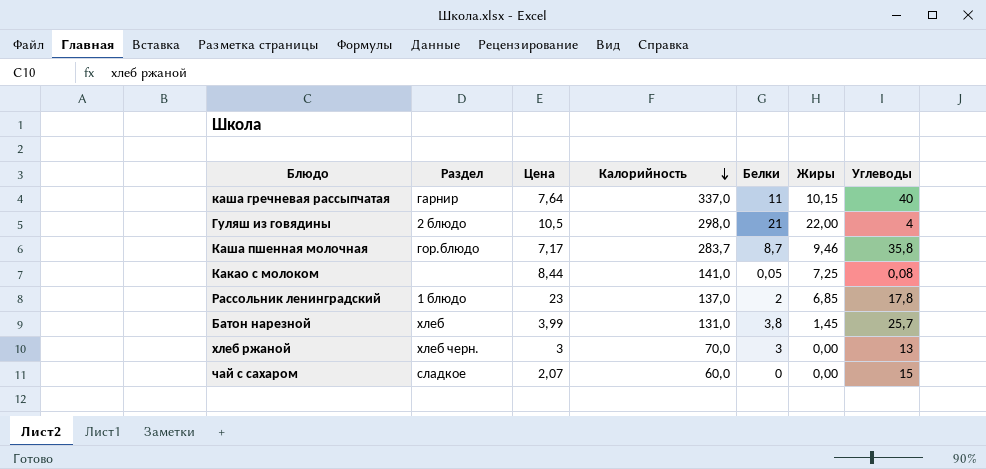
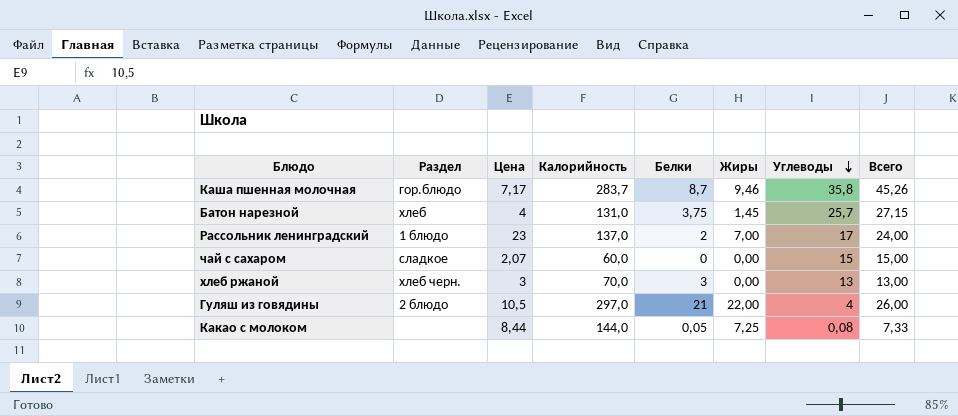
row order: Калорийность descending -> Углеводы descending
column Всего | formula: none -> [Жиры] + [Углеводы]
row каша гречневая рассыпчатая: гарнир | 7,64 | 337,0 | 11 | 10,15 | 40 -> none
Батон нарезной | Цена: 3,99 -> 4
Батон нарезной | Белки: 3,8 -> 3,75
Рассольник ленинградский | Жиры: 6,85 -> 7,00
Рассольник ленинградский | Углеводы: 17,8 -> 17
Гуляш из говядины | Калорийность: 298,0 -> 297,0
Какао с молоком | Калорийность: 141,0 -> 144,0

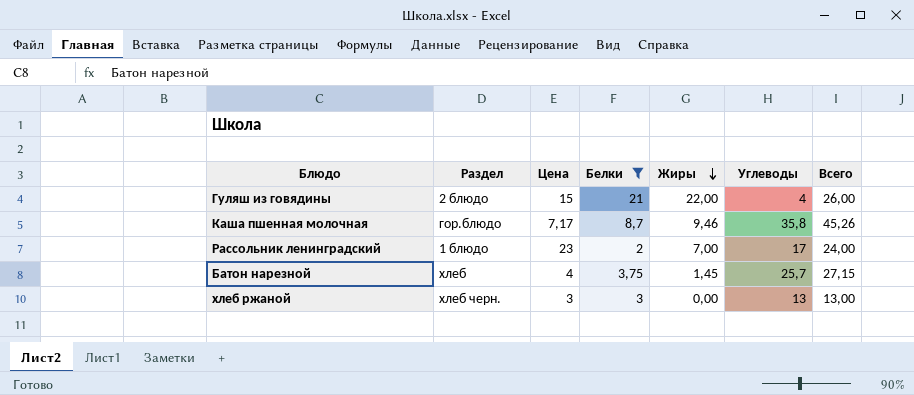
filter: none -> Белки >= 2
row order: Углеводы descending -> Жиры descending
column Калорийность | position: 4 -> none
Гуляш из говядины | Цена: 10,5 -> 15

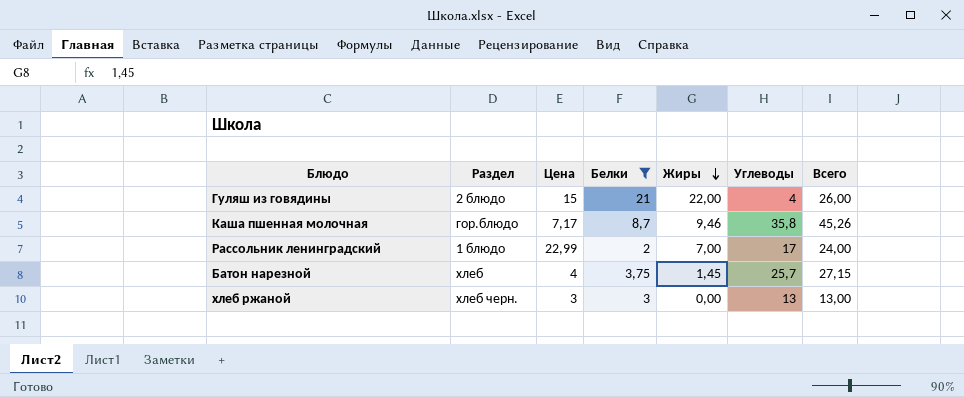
Рассольник ленинградский | Цена: 23 -> 22,99

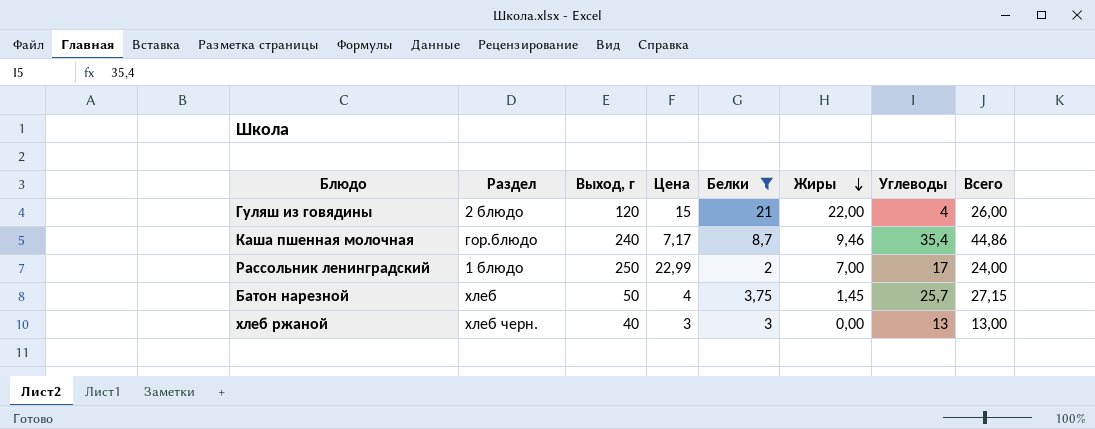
column Выход, г | position: none -> 3
Каша пшенная молочная | Углеводы: 35,8 -> 35,4
Каша пшенная молочная | Всего: 45,26 -> 44,86

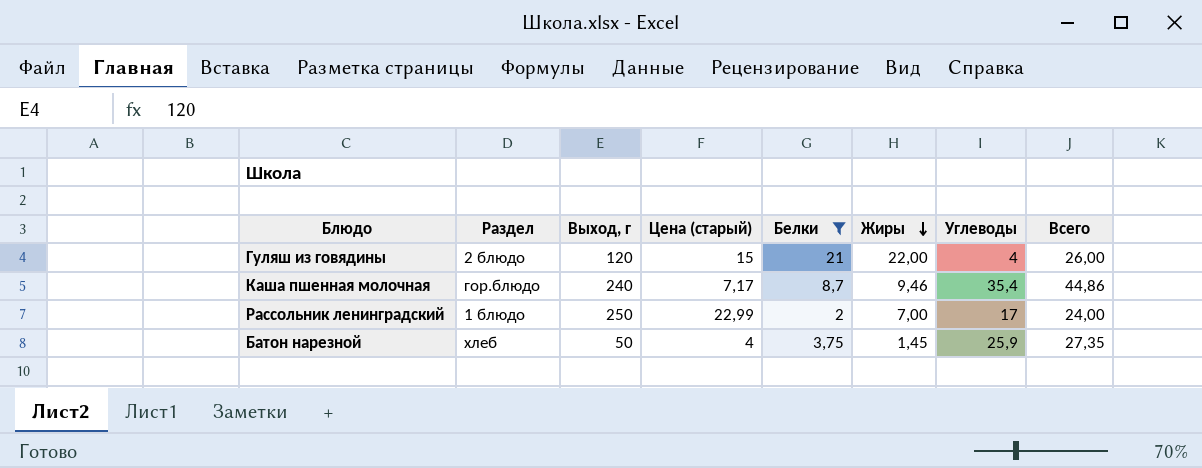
column name: Цена -> Цена (старый)
row хлеб ржаной: хлеб черн. | 40 | 3 | 3 | 0,00 | 13 | 13,00 -> none
Батон нарезной | Углеводы: 25,7 -> 25,9
Батон нарезной | Всего: 27,15 -> 27,35

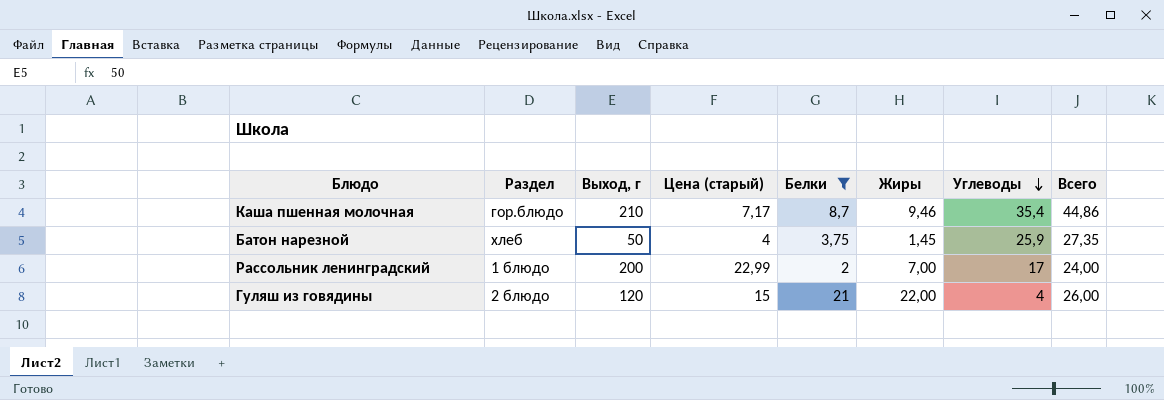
row order: Жиры descending -> Углеводы descending
Каша пшенная молочная | Выход, г: 240 -> 210
Рассольник ленинградский | Выход, г: 250 -> 200

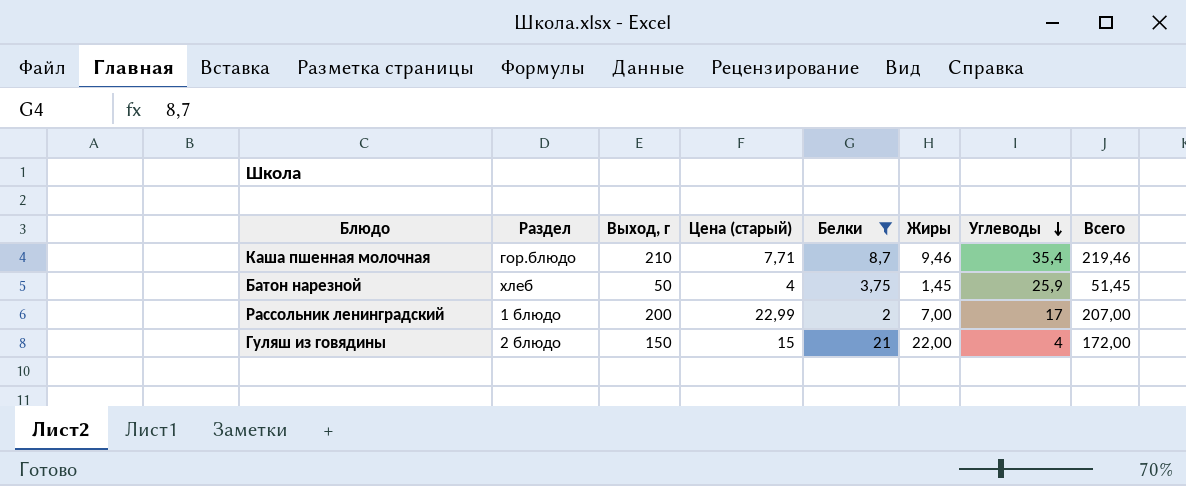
column Всего | formula: [Жиры] + [Углеводы] -> [Выход, г] + [Жиры]
Каша пшенная молочная | Цена (старый): 7,17 -> 7,71
Гуляш из говядины | Выход, г: 120 -> 150

